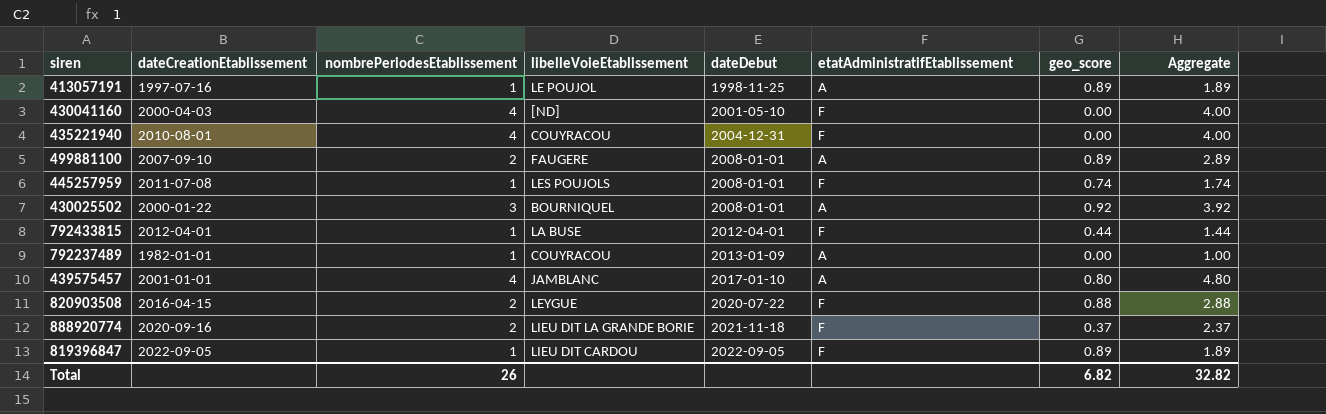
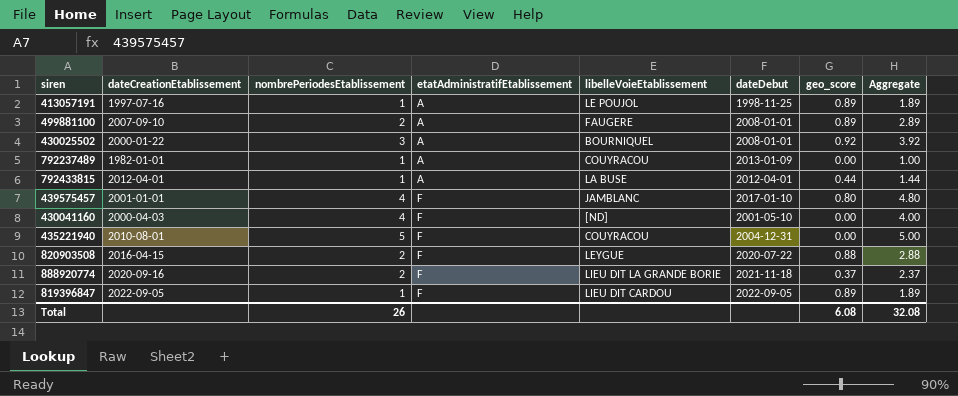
row order: dateDebut ascending -> etatAdministratifEtablissement ascending
column etatAdministratifEtablissement | position: 6 -> 4
row 445257959: 2011-07-08 | 1 | LES POUJOLS | 2008-01-01 | F | 0.74 | 1.74 -> none
792433815 | etatAdministratifEtablissement: F -> A
439575457 | etatAdministratifEtablissement: A -> F
435221940 | nombrePeriodesEtablissement: 4 -> 5
435221940 | Aggregate: 4.00 -> 5.00
Total | geo_score: 6.82 -> 6.08
Total | Aggregate: 32.82 -> 32.08

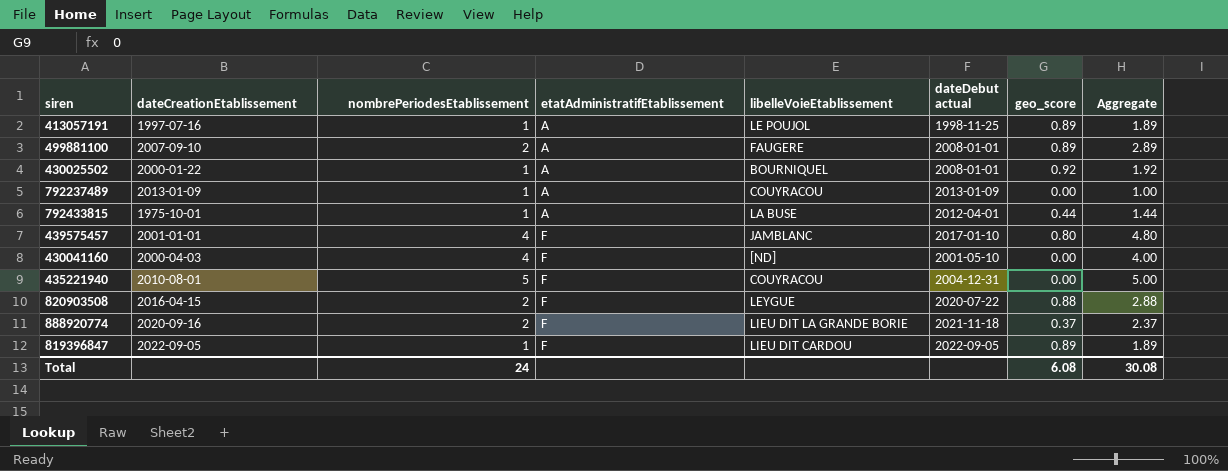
column name: dateDebut -> dateDebut actual
430025502 | nombrePeriodesEtablissement: 3 -> 1
430025502 | Aggregate: 3.92 -> 1.92
792237489 | dateCreationEtablissement: 1982-01-01 -> 2013-01-09
792433815 | dateCreationEtablissement: 2012-04-01 -> 1975-10-01
Total | nombrePeriodesEtablissement: 26 -> 24
Total | Aggregate: 32.08 -> 30.08

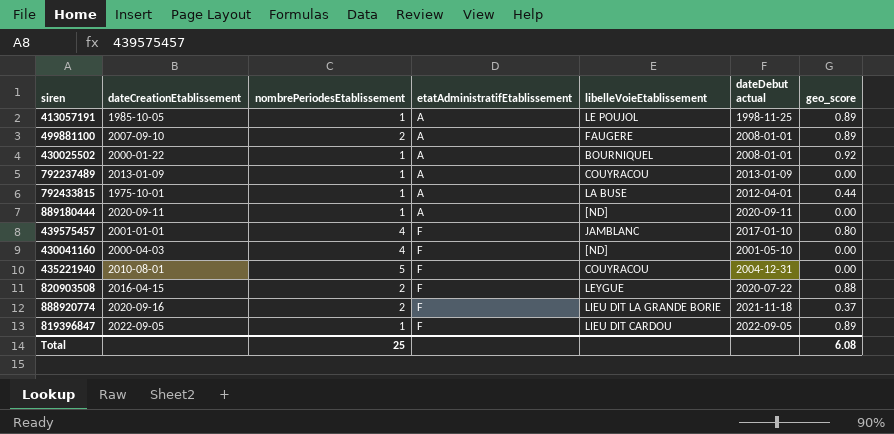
column Aggregate | formula: [nombrePeriodesEtablissement] + [geo_score] -> none
413057191 | dateCreationEtablissement: 1997-07-16 -> 1985-10-05
row 889180444: none -> 2020-09-11 | 1 | A | [ND] | 2020-09-11 | 0.00
Total | nombrePeriodesEtablissement: 24 -> 25

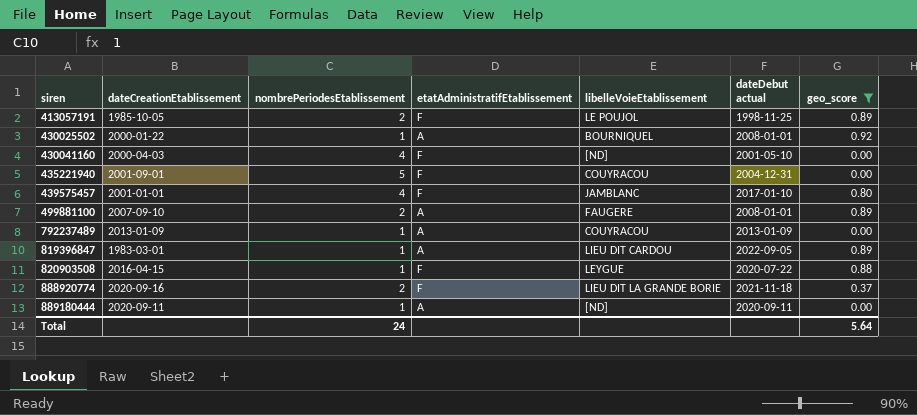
filter: none -> geo_score != 0.44
row order: etatAdministratifEtablissement ascending -> siren ascending
413057191 | nombrePeriodesEtablissement: 1 -> 2
413057191 | etatAdministratifEtablissement: A -> F
435221940 | dateCreationEtablissement: 2010-08-01 -> 2001-09-01
819396847 | dateCreationEtablissement: 2022-09-05 -> 1983-03-01
819396847 | etatAdministratifEtablissement: F -> A
820903508 | nombrePeriodesEtablissement: 2 -> 1
Total | nombrePeriodesEtablissement: 25 -> 24
Total | geo_score: 6.08 -> 5.64

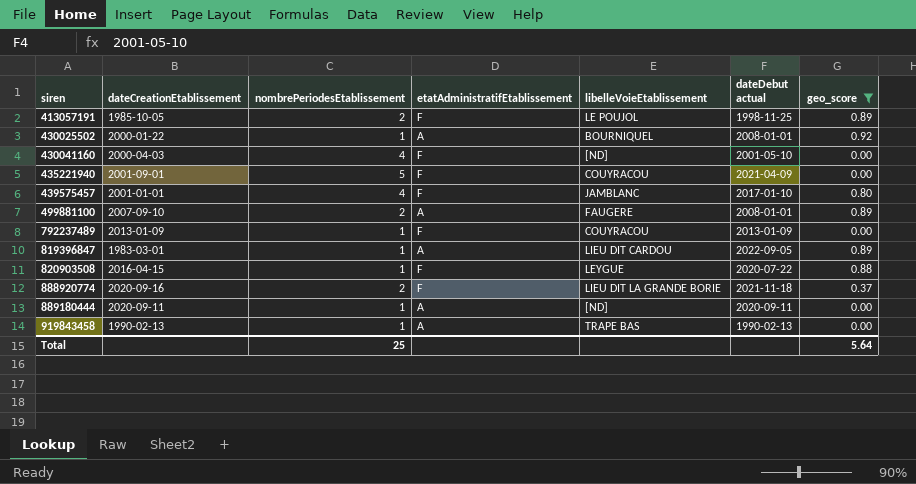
435221940 | dateDebut actual: 2004-12-31 -> 2021-04-09
792237489 | etatAdministratifEtablissement: A -> F
row 919843458: none -> 1990-02-13 | 1 | A | TRAPE BAS | 1990-02-13 | 0.00
Total | nombrePeriodesEtablissement: 24 -> 25

